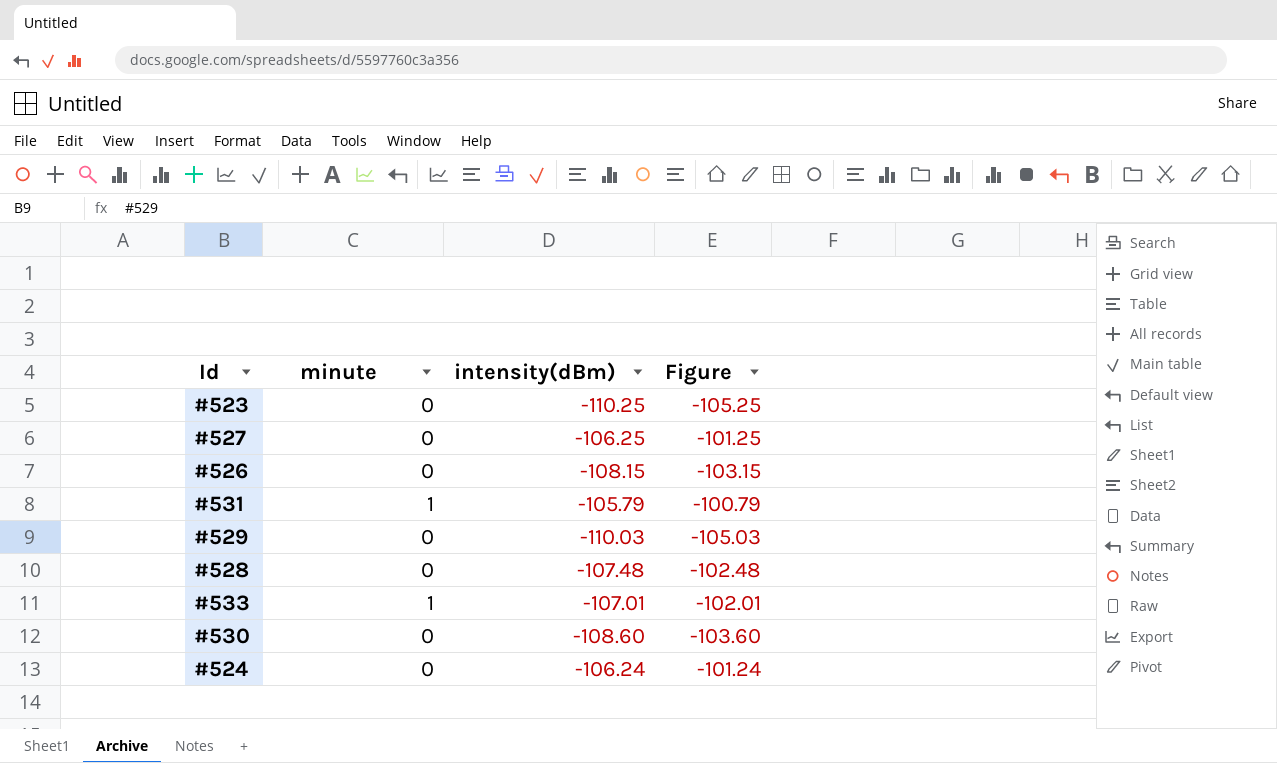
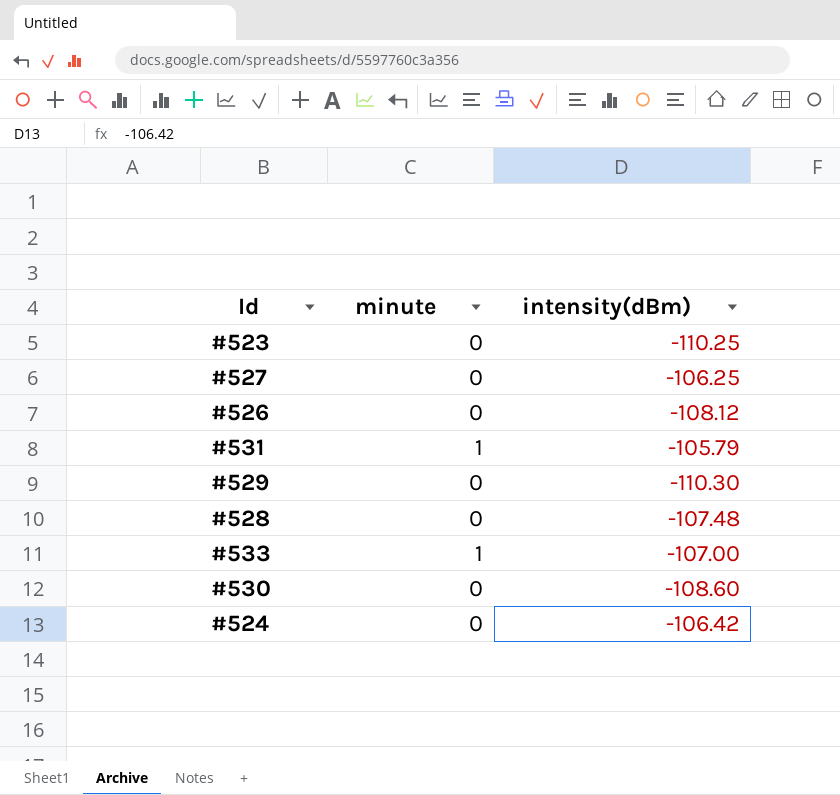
column Figure | formula: [intensity(dBm)] + 5 -> none
#526 | intensity(dBm): -108.15 -> -108.12
#529 | intensity(dBm): -110.03 -> -110.30
#533 | intensity(dBm): -107.01 -> -107.00
#524 | intensity(dBm): -106.24 -> -106.42

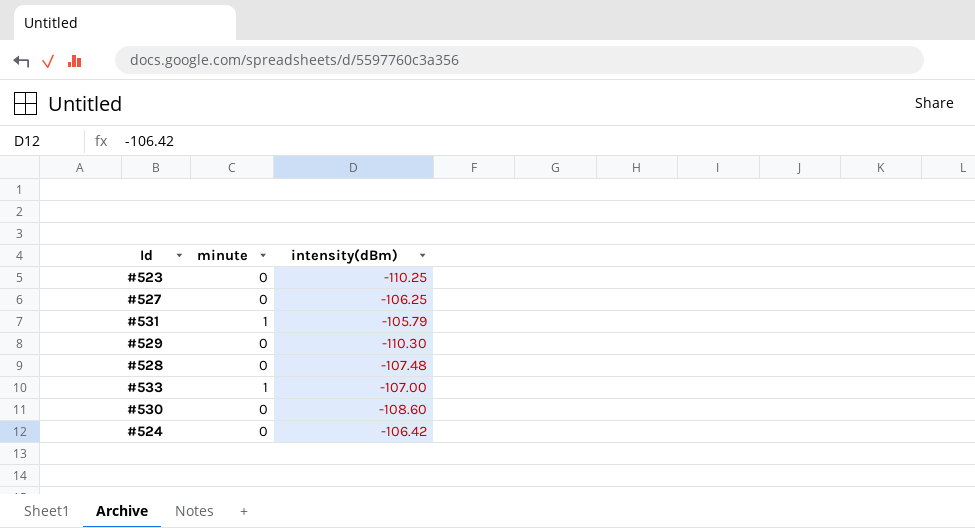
row #526: 0 | -108.12 -> none

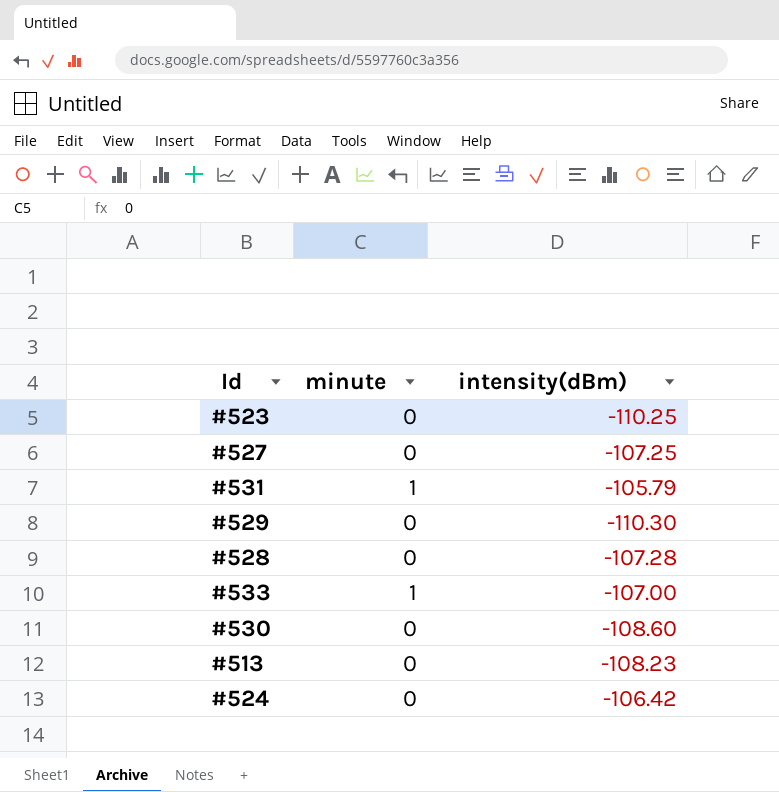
#527 | intensity(dBm): -106.25 -> -107.25
#528 | intensity(dBm): -107.48 -> -107.28
row #513: none -> 0 | -108.23

